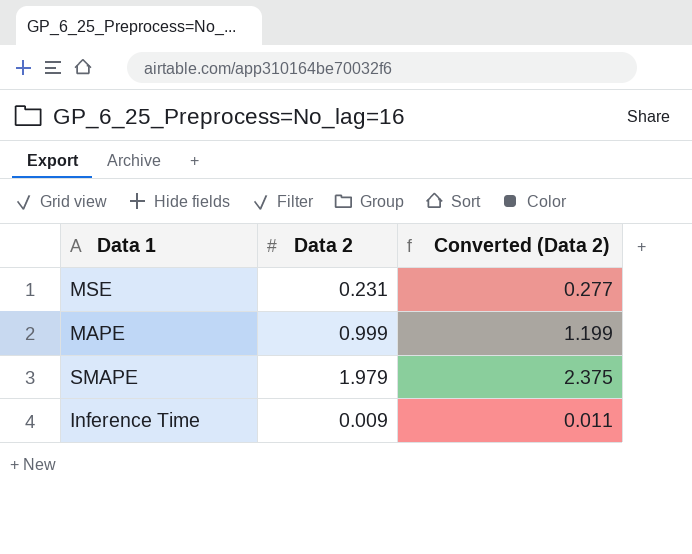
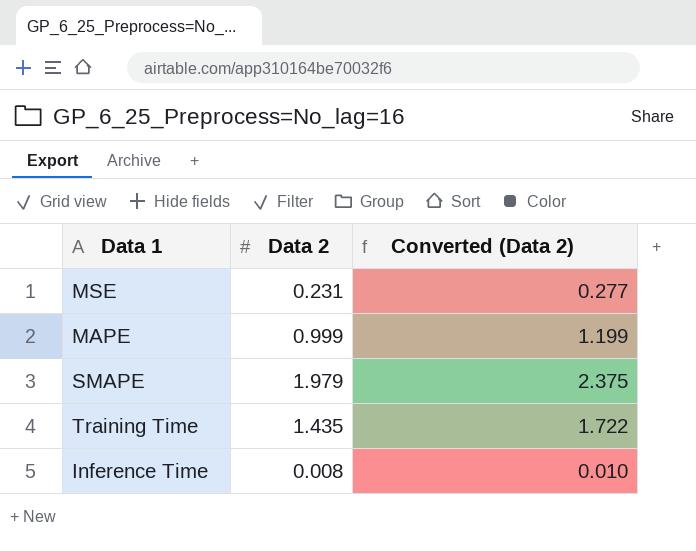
row Training Time: none -> 1.435 | 1.722
Inference Time | Data 2: 0.009 -> 0.008
Inference Time | Converted (Data 2): 0.011 -> 0.010

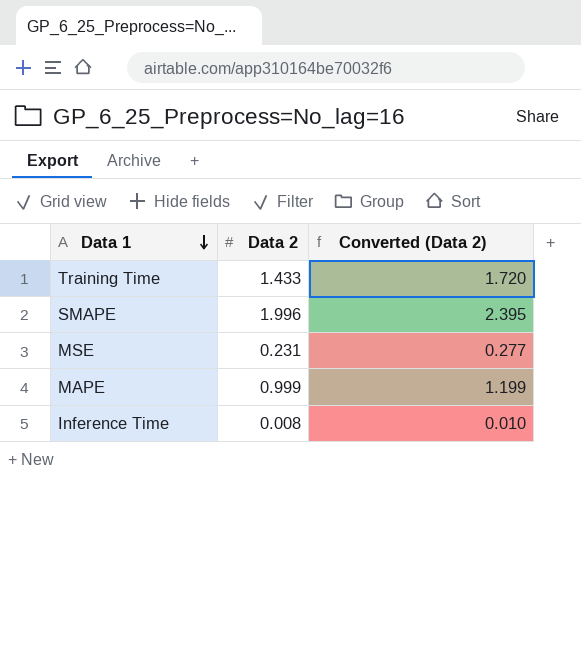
row order: none -> Data 1 descending
Training Time | Data 2: 1.435 -> 1.433
Training Time | Converted (Data 2): 1.722 -> 1.720
SMAPE | Data 2: 1.979 -> 1.996
SMAPE | Converted (Data 2): 2.375 -> 2.395

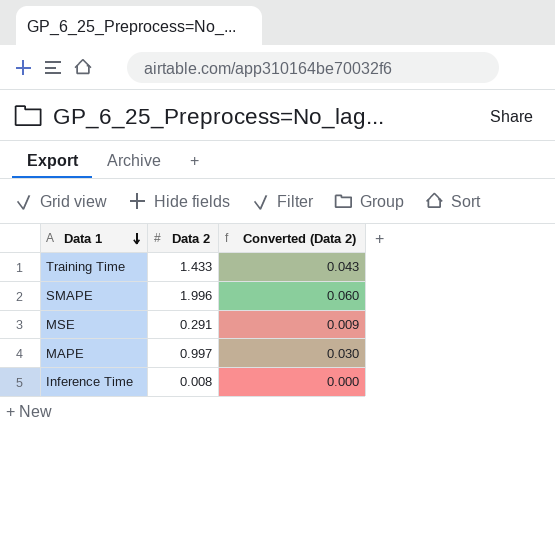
column Converted (Data 2) | formula: [Data 2] * 1.2 -> [Data 2] * 0.03
MSE | Data 2: 0.231 -> 0.291
MAPE | Data 2: 0.999 -> 0.997

